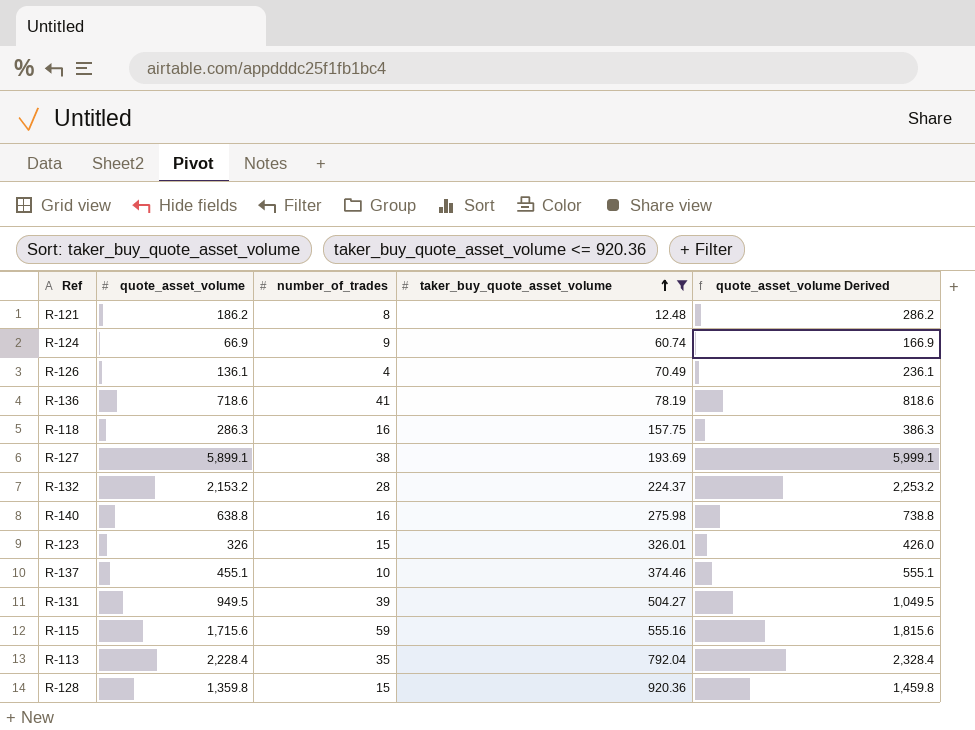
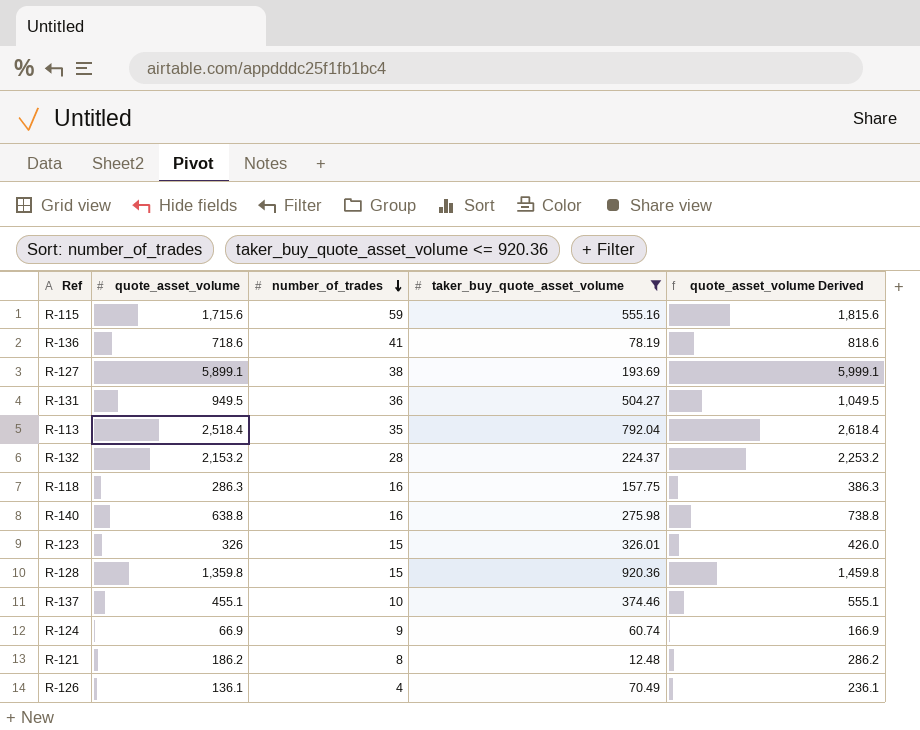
row order: taker_buy_quote_asset_volume ascending -> number_of_trades descending
R-131 | number_of_trades: 39 -> 36
R-113 | quote_asset_volume: 2,228.4 -> 2,518.4
R-113 | quote_asset_volume Derived: 2,328.4 -> 2,618.4

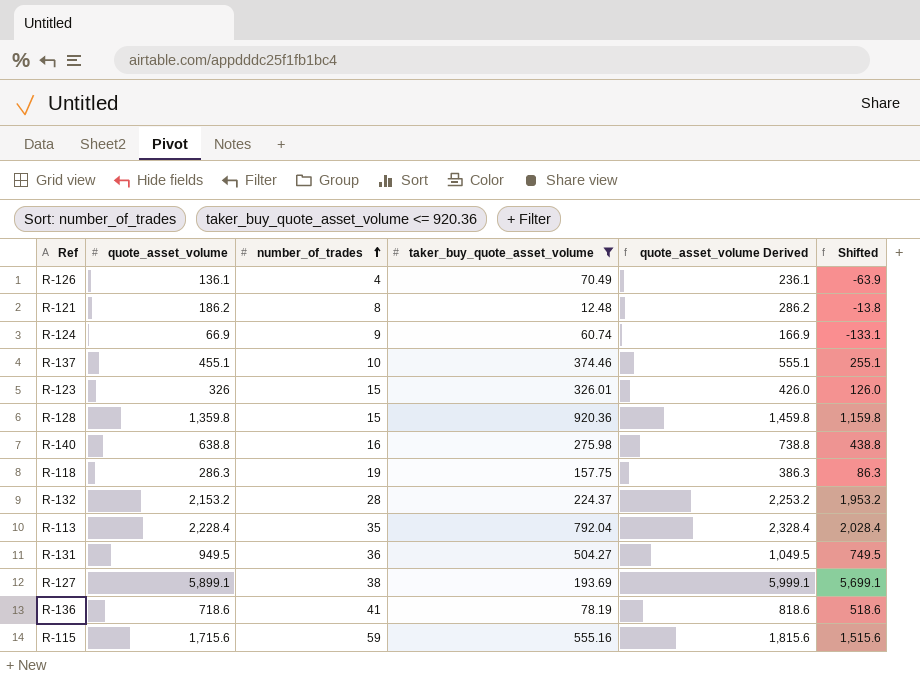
row order: number_of_trades descending -> number_of_trades ascending
column Shifted | formula: none -> [quote_asset_volume] - 200
R-118 | number_of_trades: 16 -> 19
R-113 | quote_asset_volume: 2,518.4 -> 2,228.4
R-113 | quote_asset_volume Derived: 2,618.4 -> 2,328.4

